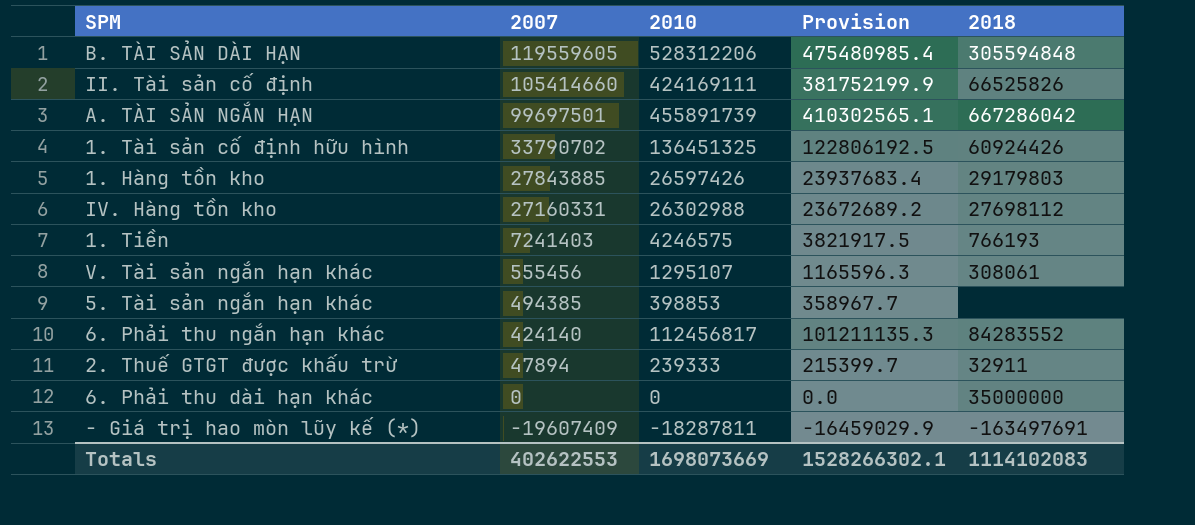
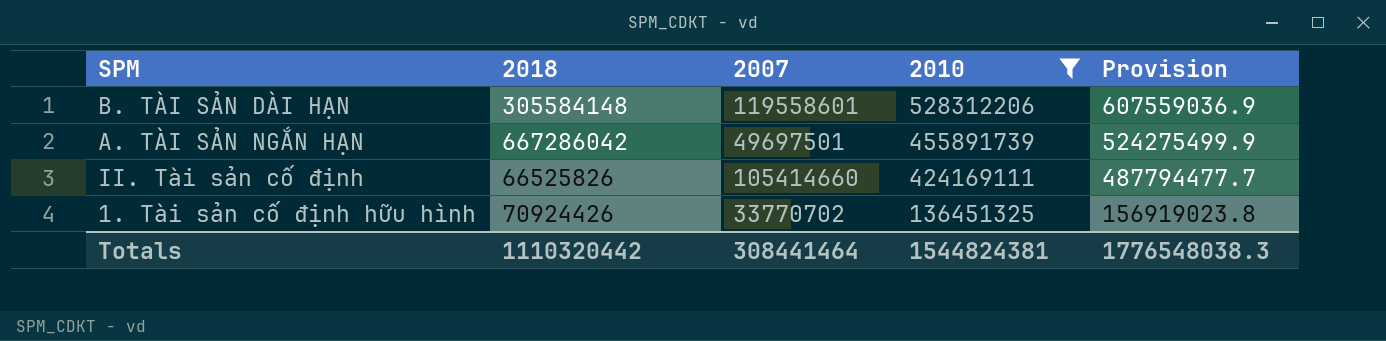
filter: none -> 2010 >= 136451325
row order: 2007 descending -> 2010 descending
column 2018 | position: 5 -> 2
column Provision | formula: [2010] * 0.9 -> [2010] * 1.15
B. TÀI SẢN DÀI HẠN | 2018: 305594848 -> 305584148
B. TÀI SẢN DÀI HẠN | 2007: 119559605 -> 119558601
A. TÀI SẢN NGẮN HẠN | 2007: 99697501 -> 49697501
1. Tài sản cố định hữu hình | 2018: 60924426 -> 70924426
1. Tài sản cố định hữu hình | 2007: 33790702 -> 33770702
Totals | 2018: 1114102083 -> 1110320442
Totals | 2007: 402622553 -> 308441464
Totals | 2010: 1698073669 -> 1544824381
Totals | Provision: 1528266302.1 -> 1776548038.3

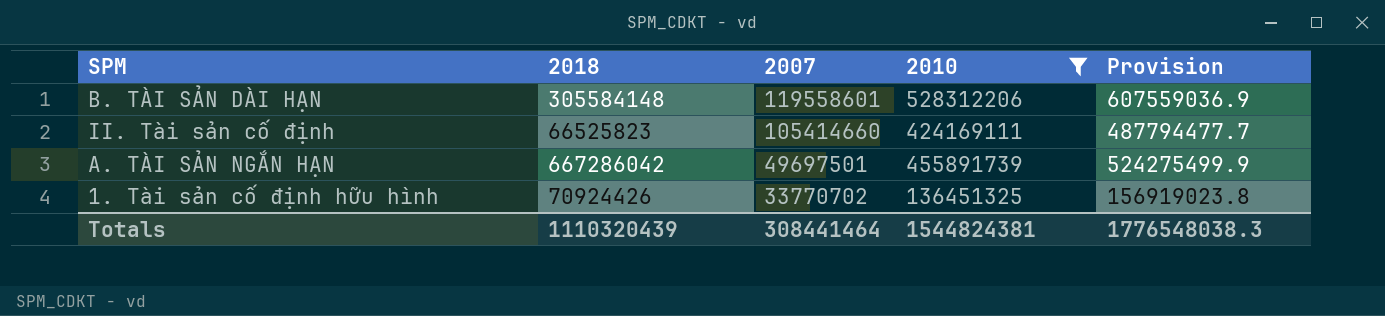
row order: 2010 descending -> 2007 descending
II. Tài sản cố định | 2018: 66525826 -> 66525823
Totals | 2018: 1110320442 -> 1110320439

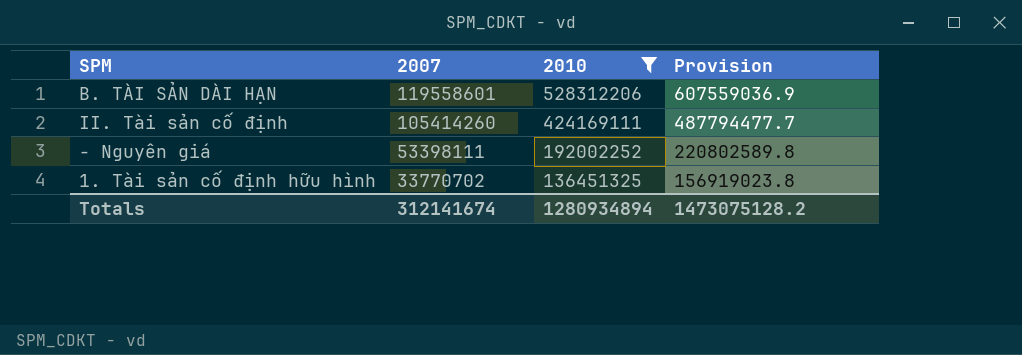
column 2018 | position: 2 -> none
row A. TÀI SẢN NGẮN HẠN: 667286042 | 49697501 | 455891739 | 524275499.9 -> none
II. Tài sản cố định | 2007: 105414660 -> 105414260
row - Nguyên giá: none -> 53398111 | 192002252 | 220802589.8
Totals | 2007: 308441464 -> 312141674
Totals | 2010: 1544824381 -> 1280934894
Totals | Provision: 1776548038.3 -> 1473075128.2

